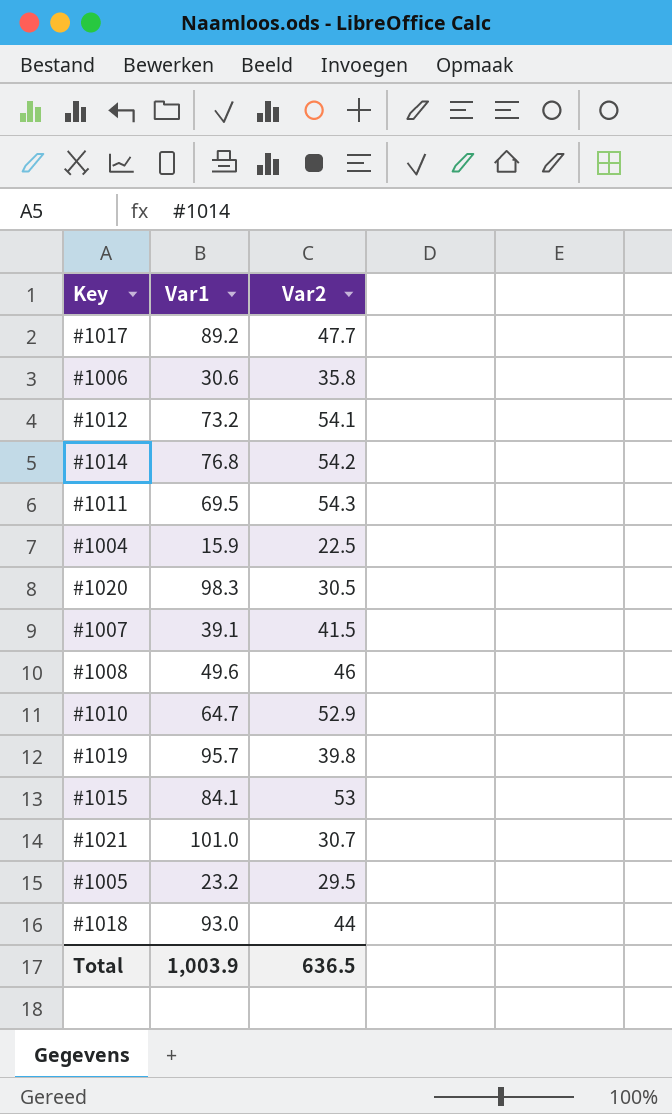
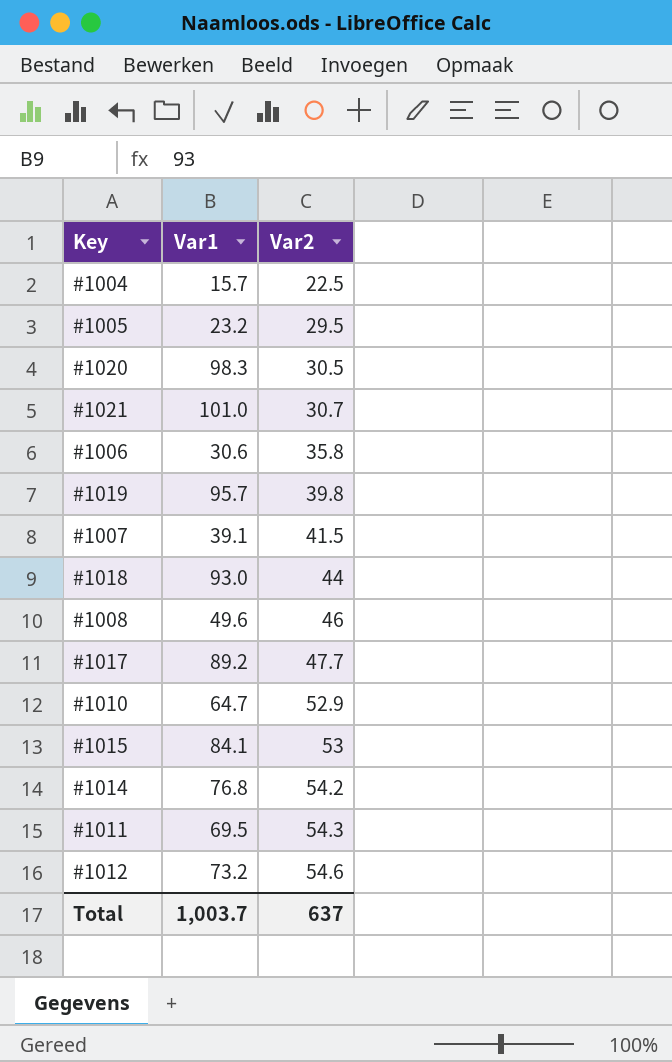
row order: none -> Var2 ascending
#1004 | Var1: 15.9 -> 15.7
#1012 | Var2: 54.1 -> 54.6
Total | Var1: 1,003.9 -> 1,003.7
Total | Var2: 636.5 -> 637

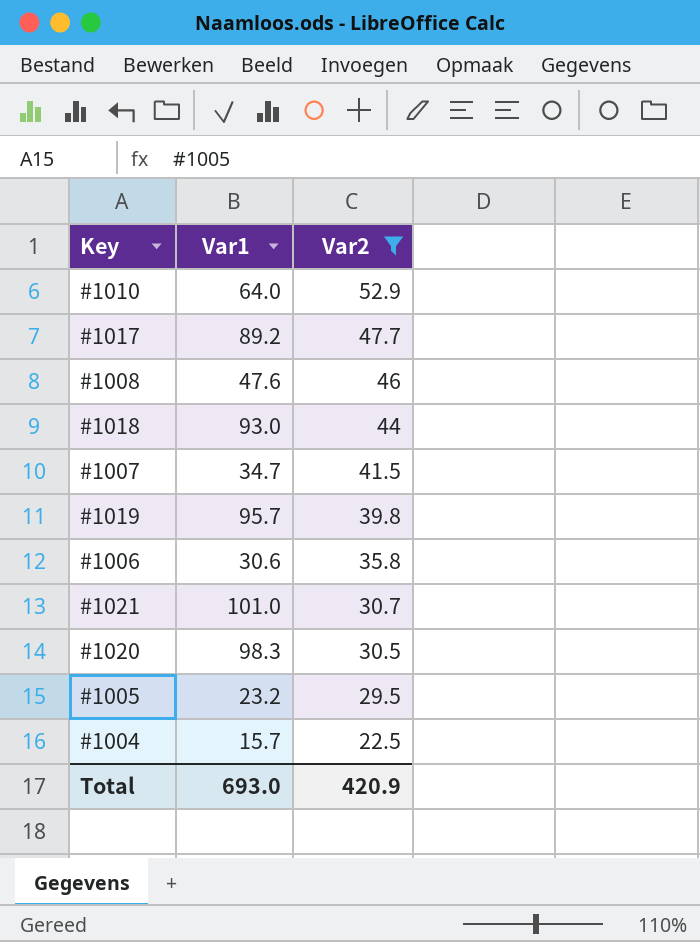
filter: none -> Var2 <= 52.9
row order: Var2 ascending -> Var2 descending
#1010 | Var1: 64.7 -> 64.0
#1008 | Var1: 49.6 -> 47.6
#1007 | Var1: 39.1 -> 34.7
Total | Var1: 1,003.7 -> 693.0
Total | Var2: 637 -> 420.9

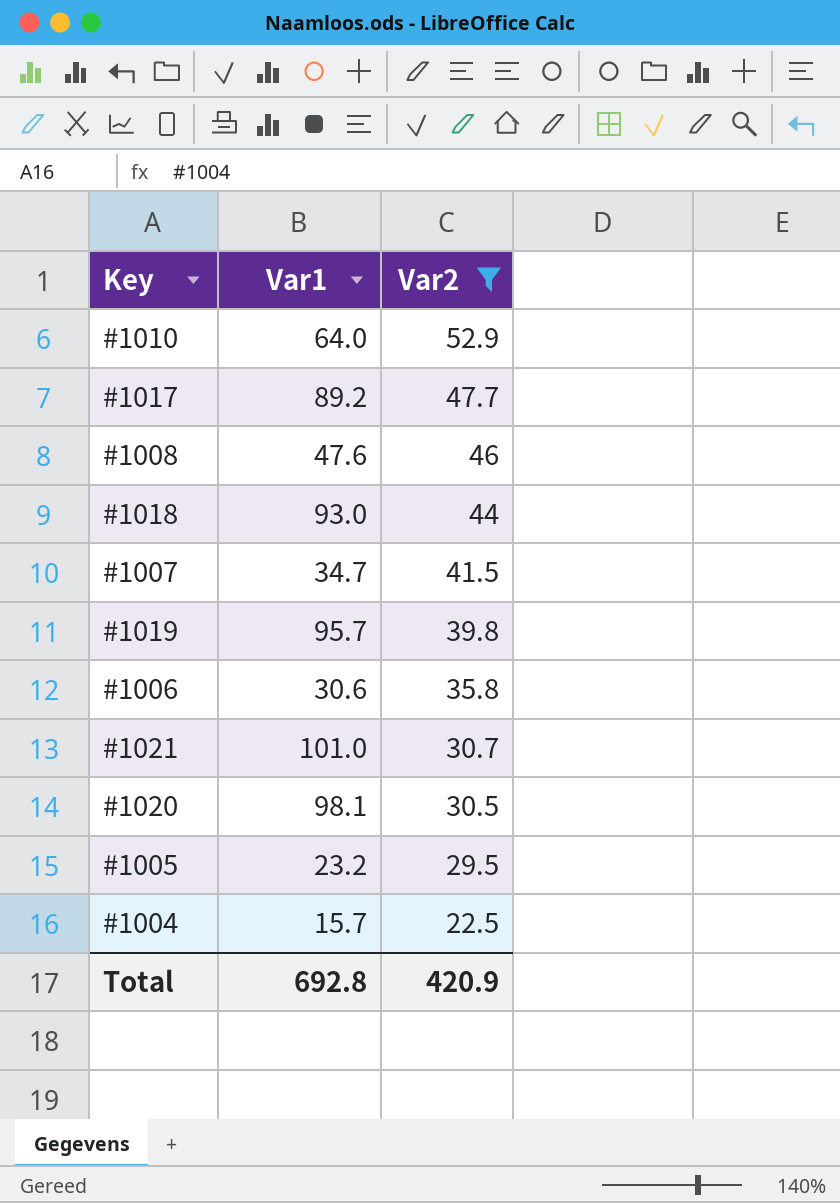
#1020 | Var1: 98.3 -> 98.1
Total | Var1: 693.0 -> 692.8

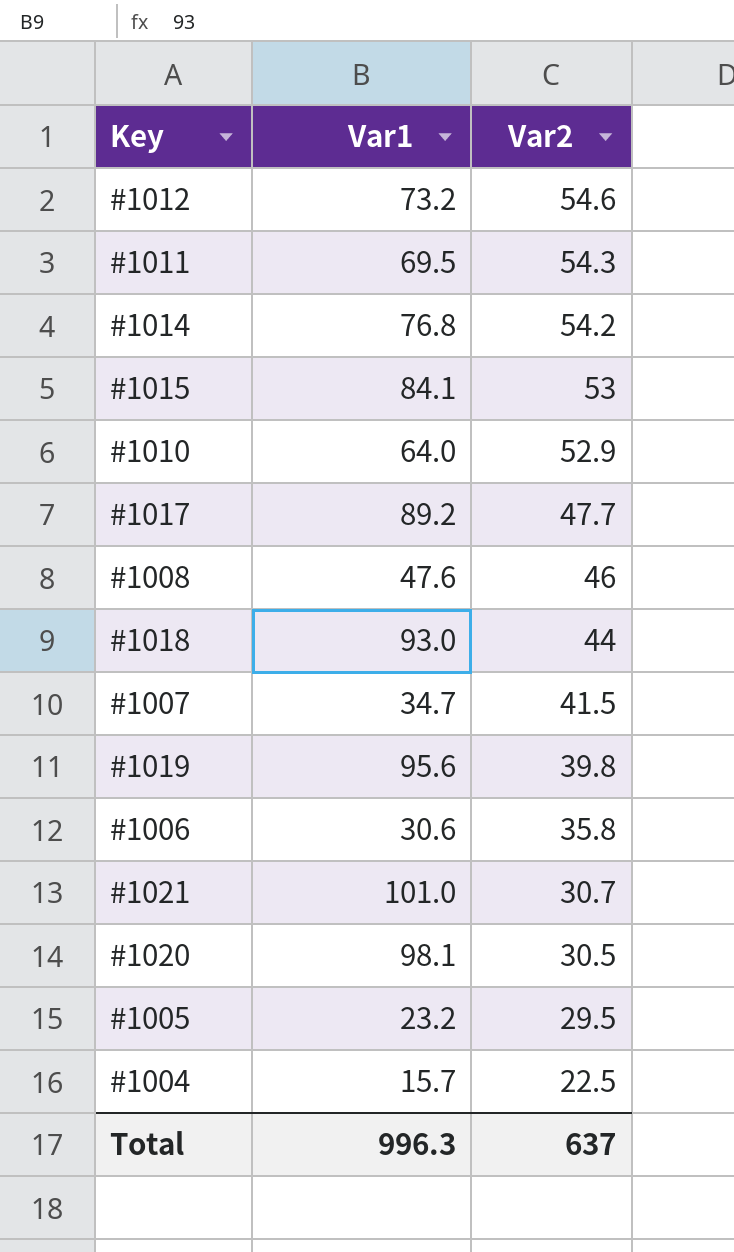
filter: Var2 <= 52.9 -> none
#1019 | Var1: 95.7 -> 95.6
Total | Var1: 692.8 -> 996.3
Total | Var2: 420.9 -> 637

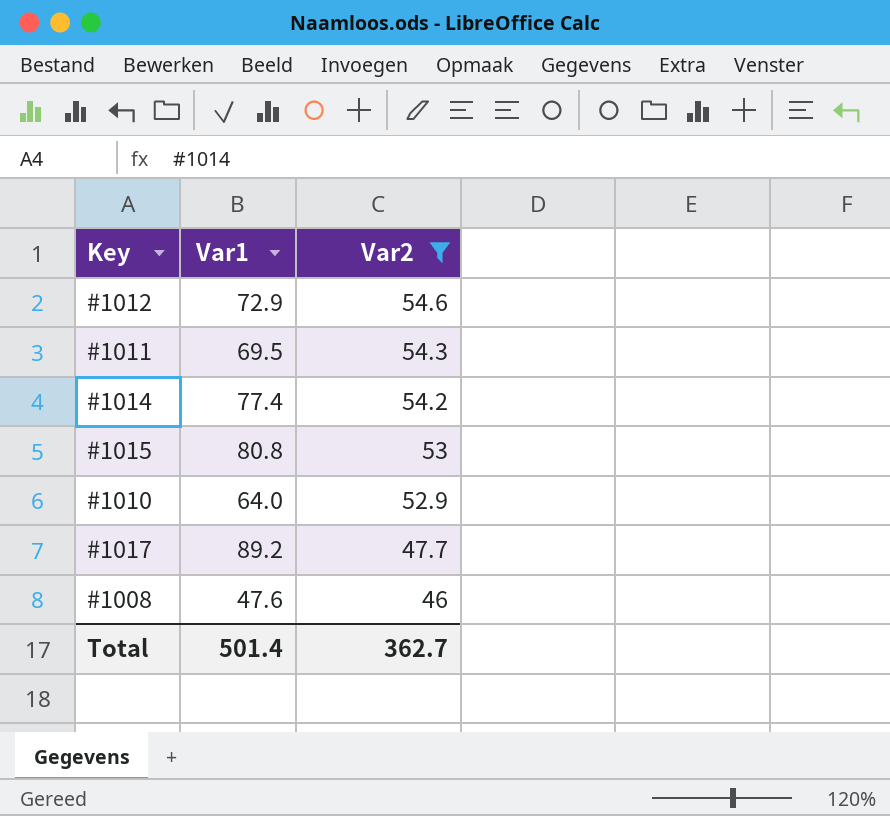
filter: none -> Var2 >= 46
#1012 | Var1: 73.2 -> 72.9
#1014 | Var1: 76.8 -> 77.4
#1015 | Var1: 84.1 -> 80.8
Total | Var1: 996.3 -> 501.4
Total | Var2: 637 -> 362.7

